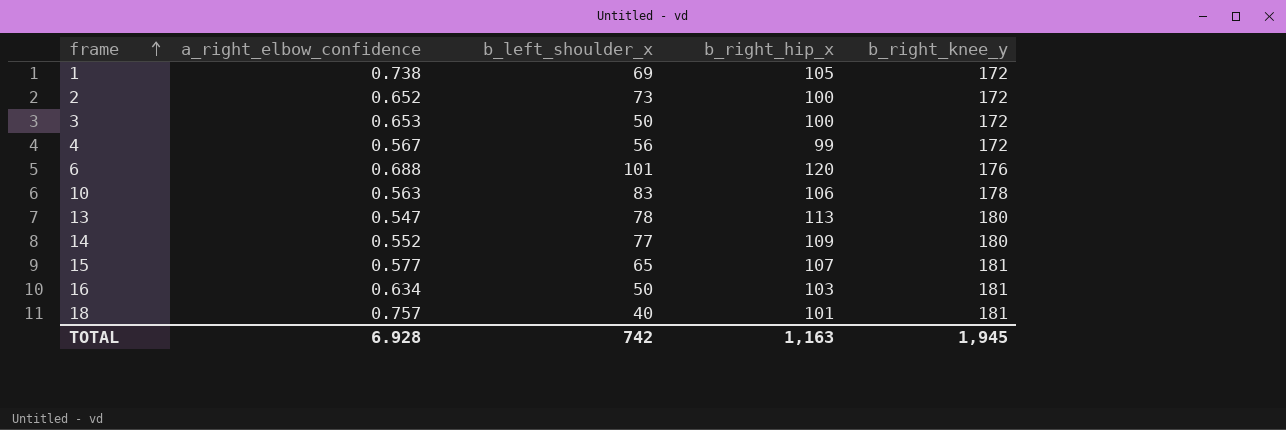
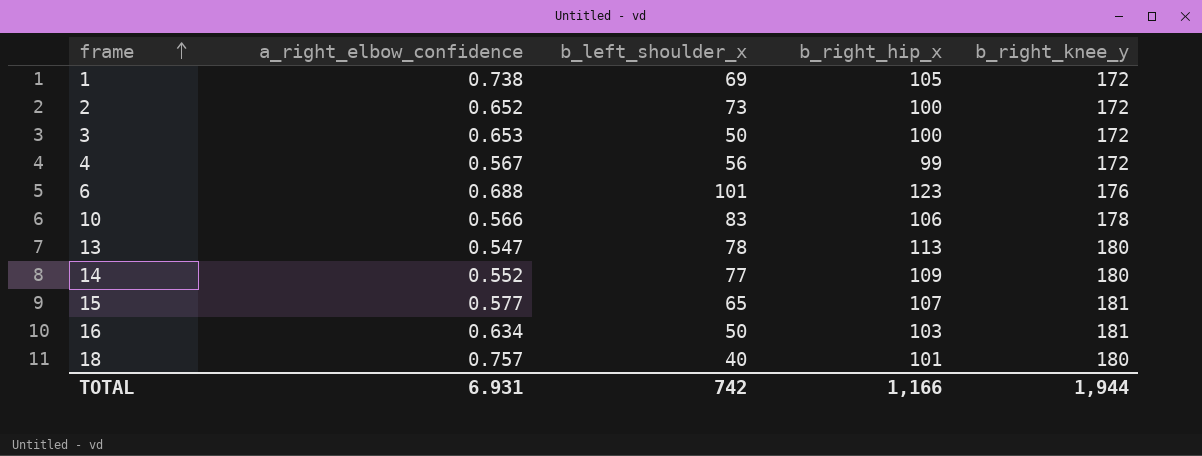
6 | b_right_hip_x: 120 -> 123
10 | a_right_elbow_confidence: 0.563 -> 0.566
18 | b_right_knee_y: 181 -> 180
TOTAL | a_right_elbow_confidence: 6.928 -> 6.931
TOTAL | b_right_hip_x: 1,163 -> 1,166
TOTAL | b_right_knee_y: 1,945 -> 1,944

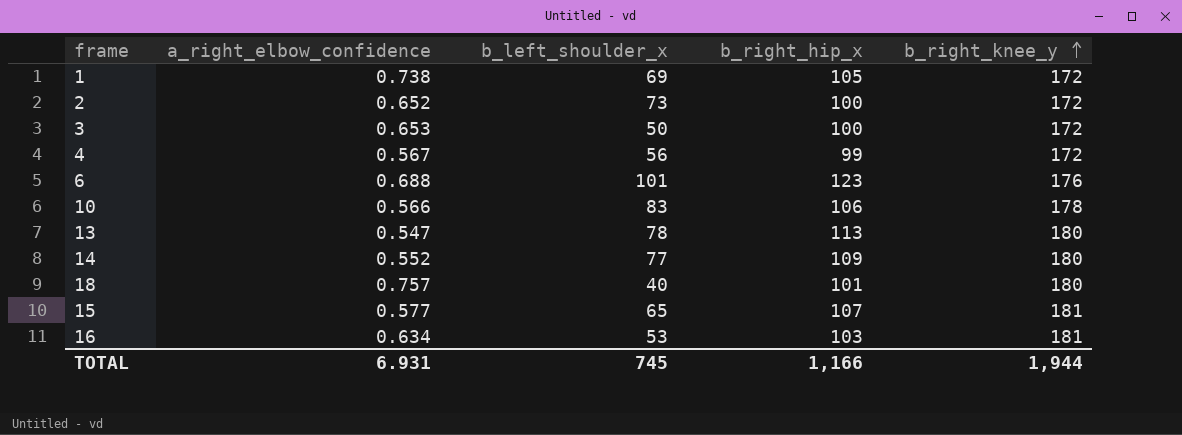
row order: frame ascending -> b_right_knee_y ascending
16 | b_left_shoulder_x: 50 -> 53
TOTAL | b_left_shoulder_x: 742 -> 745

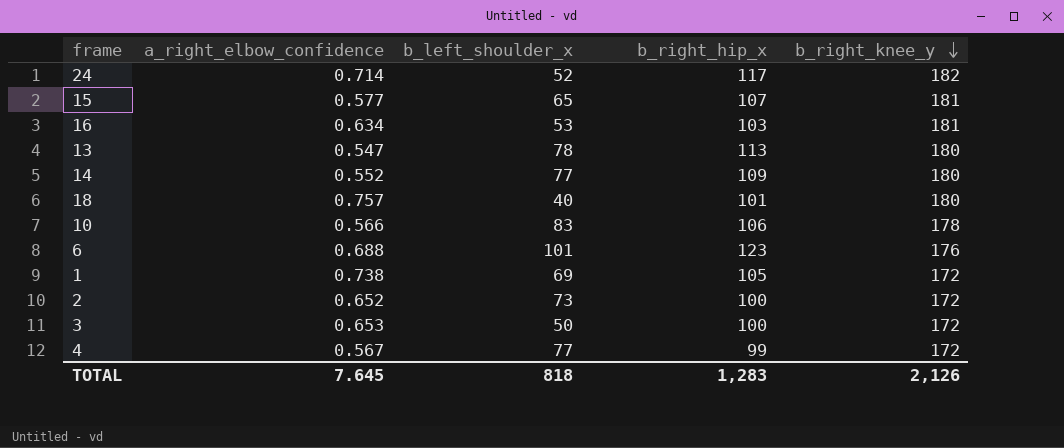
row order: b_right_knee_y ascending -> b_right_knee_y descending
row 24: none -> 0.714 | 52 | 117 | 182
4 | b_left_shoulder_x: 56 -> 77
TOTAL | a_right_elbow_confidence: 6.931 -> 7.645
TOTAL | b_left_shoulder_x: 745 -> 818
TOTAL | b_right_hip_x: 1,166 -> 1,283
TOTAL | b_right_knee_y: 1,944 -> 2,126

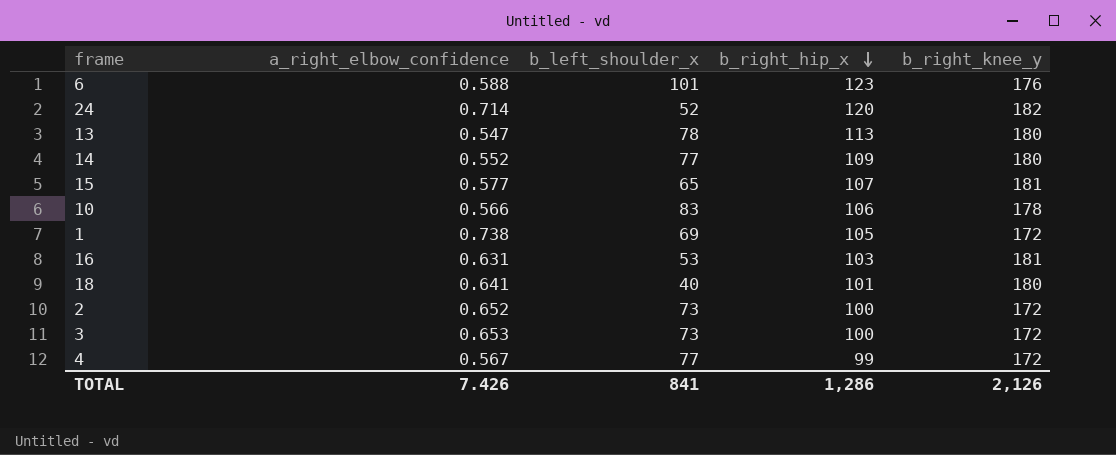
row order: b_right_knee_y descending -> b_right_hip_x descending
6 | a_right_elbow_confidence: 0.688 -> 0.588
24 | b_right_hip_x: 117 -> 120
16 | a_right_elbow_confidence: 0.634 -> 0.631
18 | a_right_elbow_confidence: 0.757 -> 0.641
3 | b_left_shoulder_x: 50 -> 73
TOTAL | a_right_elbow_confidence: 7.645 -> 7.426
TOTAL | b_left_shoulder_x: 818 -> 841
TOTAL | b_right_hip_x: 1,283 -> 1,286

